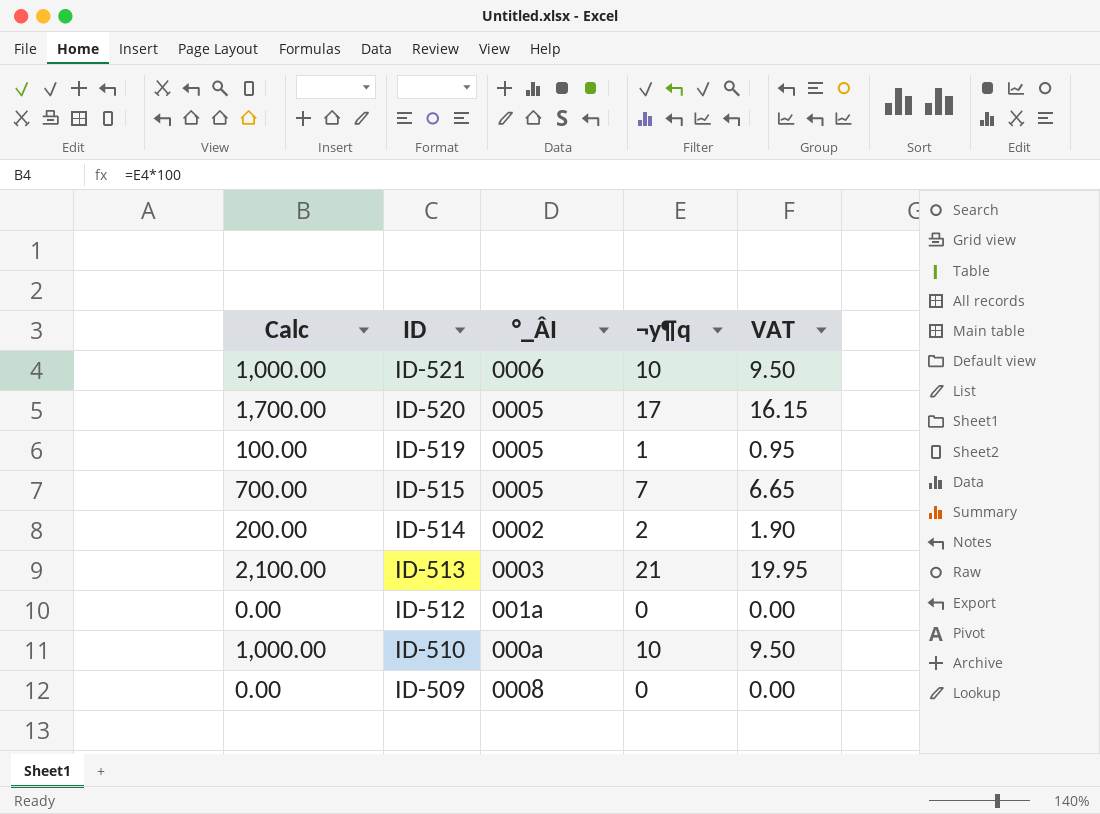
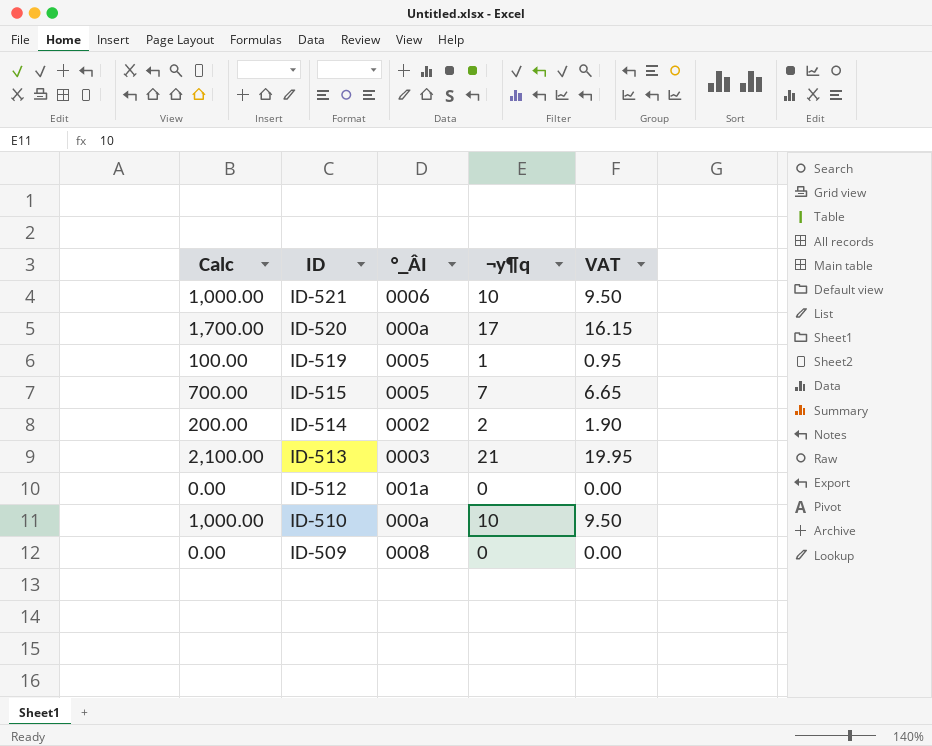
ID-520 | °_ÂI: 0005 -> 000a

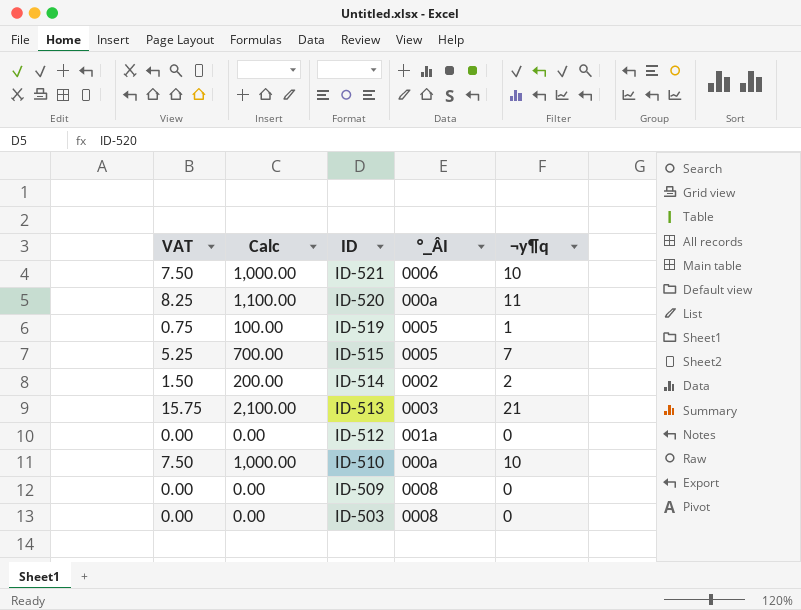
column VAT | formula: [¬y¶q] * 0.95 -> [¬y¶q] * 0.75
column VAT | position: 5 -> 1
ID-520 | Calc: 1,700.00 -> 1,100.00
ID-520 | ¬y¶q: 17 -> 11
row ID-503: none -> 0.00 | 0.00 | 0008 | 0

